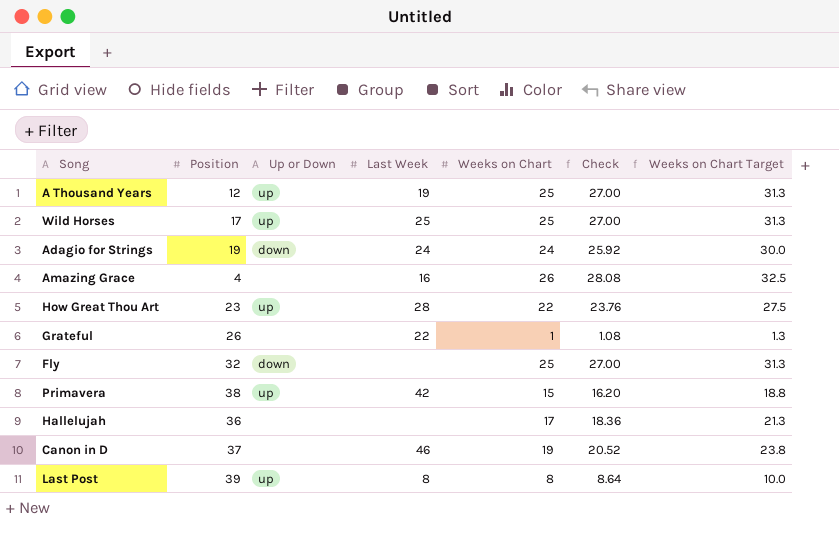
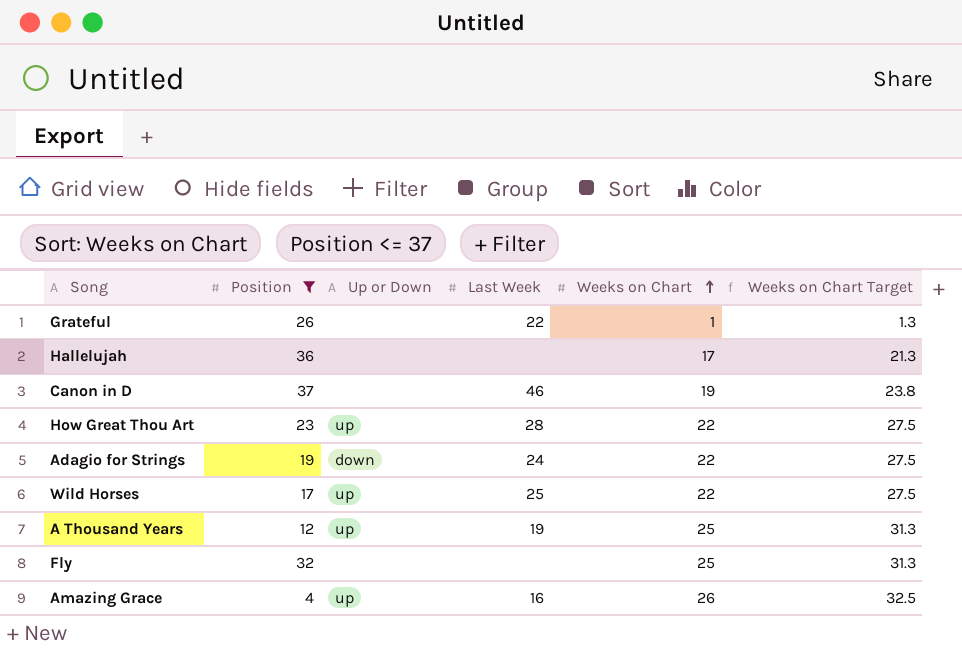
filter: none -> Position <= 37
row order: none -> Weeks on Chart ascending
column Check | formula: [Weeks on Chart] * 1.08 -> none
Adagio for Strings | Weeks on Chart: 24 -> 22
Adagio for Strings | Weeks on Chart Target: 30.0 -> 27.5
Wild Horses | Weeks on Chart: 25 -> 22
Wild Horses | Weeks on Chart Target: 31.3 -> 27.5
Fly | Up or Down: down -> none
Amazing Grace | Up or Down: none -> up

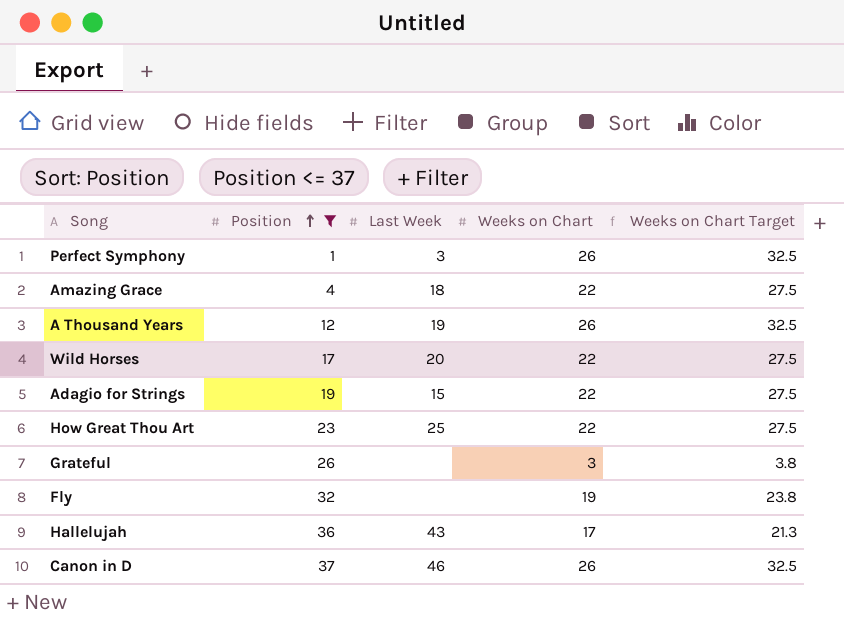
row order: Weeks on Chart ascending -> Position ascending
column Up or Down | position: 3 -> none
row Perfect Symphony: none -> 1 | 3 | 26 | 32.5
Amazing Grace | Last Week: 16 -> 18
Amazing Grace | Weeks on Chart: 26 -> 22
Amazing Grace | Weeks on Chart Target: 32.5 -> 27.5
A Thousand Years | Weeks on Chart: 25 -> 26
A Thousand Years | Weeks on Chart Target: 31.3 -> 32.5
Wild Horses | Last Week: 25 -> 20
Adagio for Strings | Last Week: 24 -> 15
How Great Thou Art | Last Week: 28 -> 25
Grateful | Last Week: 22 -> none
Grateful | Weeks on Chart: 1 -> 3
Grateful | Weeks on Chart Target: 1.3 -> 3.8
Fly | Weeks on Chart: 25 -> 19
Fly | Weeks on Chart Target: 31.3 -> 23.8
Hallelujah | Last Week: none -> 43
Canon in D | Weeks on Chart: 19 -> 26
Canon in D | Weeks on Chart Target: 23.8 -> 32.5

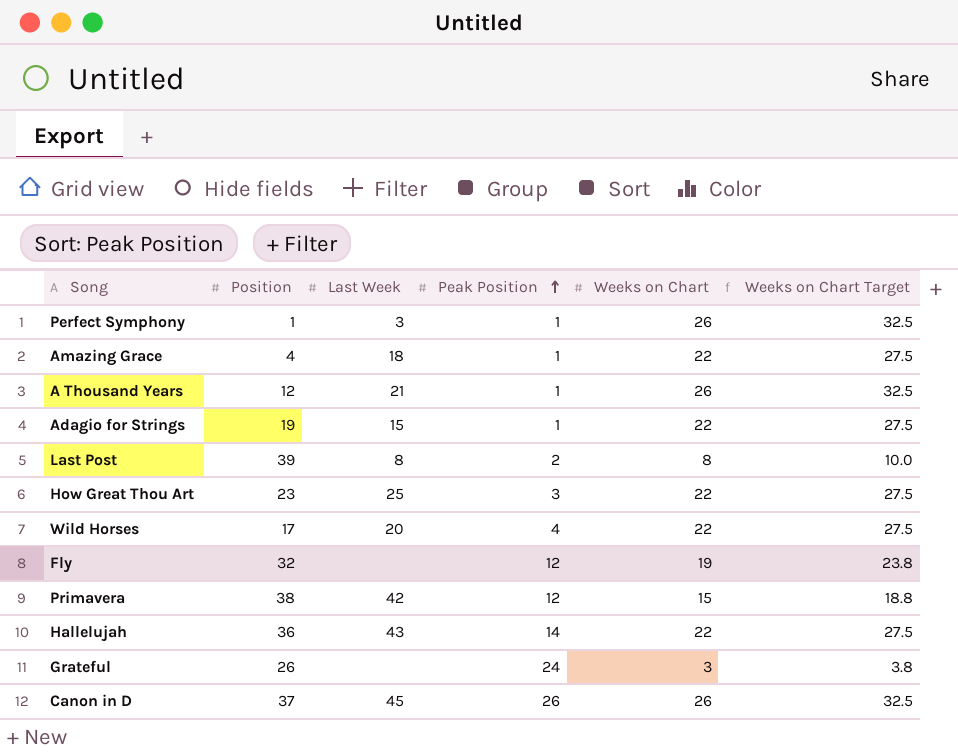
filter: Position <= 37 -> none
row order: Position ascending -> Peak Position ascending
column Peak Position | position: none -> 4
A Thousand Years | Last Week: 19 -> 21
Hallelujah | Weeks on Chart: 17 -> 22
Hallelujah | Weeks on Chart Target: 21.3 -> 27.5
Canon in D | Last Week: 46 -> 45

